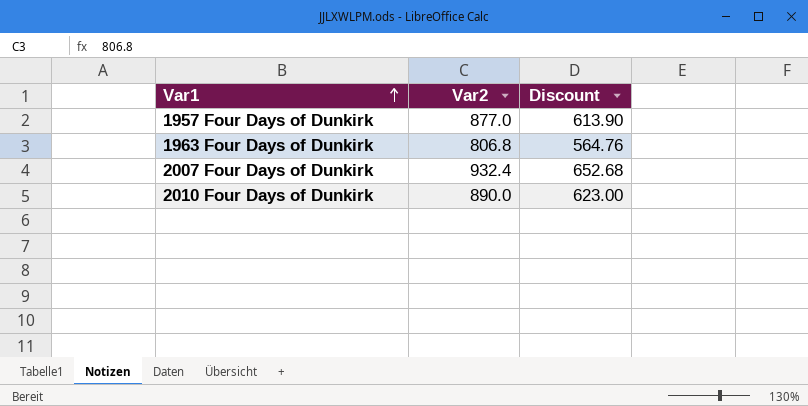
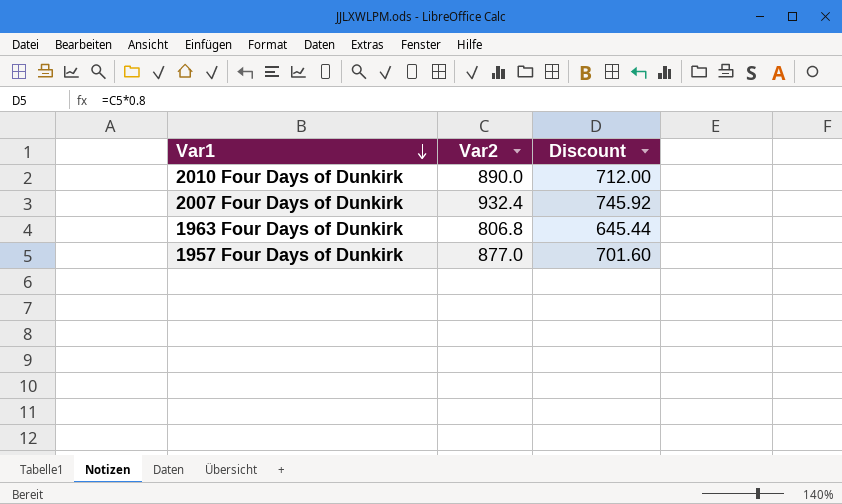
row order: Var1 ascending -> Var1 descending
column Discount | formula: [Var2] * 0.7 -> [Var2] * 0.8

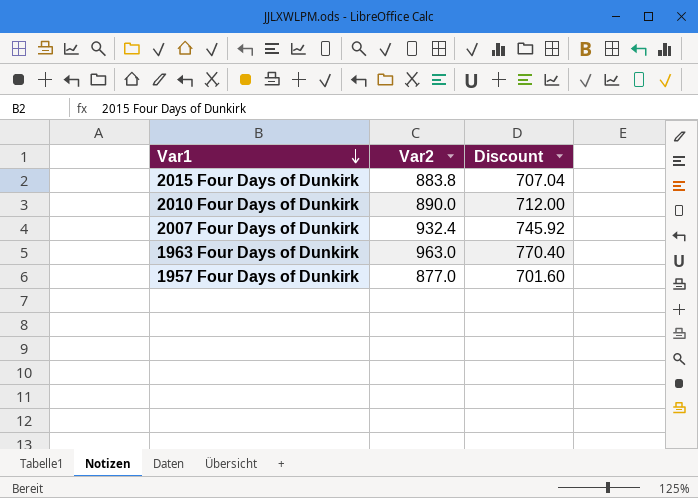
row 2015 Four Days of Dunkirk: none -> 883.8 | 707.04
1963 Four Days of Dunkirk | Var2: 806.8 -> 963.0
1963 Four Days of Dunkirk | Discount: 645.44 -> 770.40

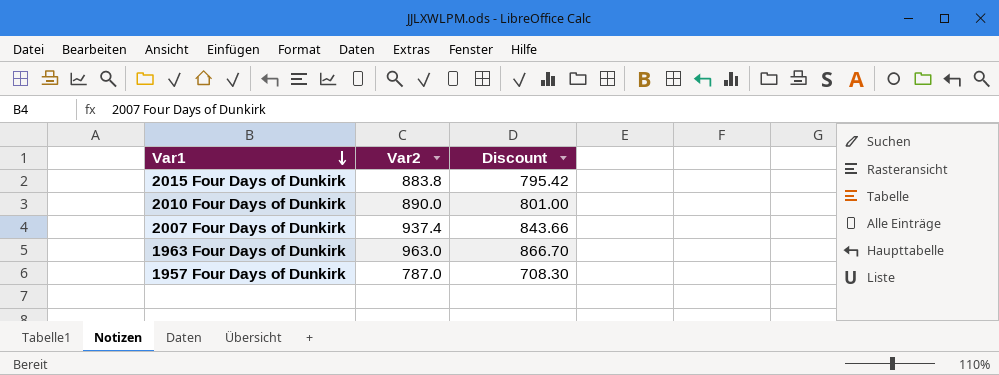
column Discount | formula: [Var2] * 0.8 -> [Var2] * 0.9
2007 Four Days of Dunkirk | Var2: 932.4 -> 937.4
1957 Four Days of Dunkirk | Var2: 877.0 -> 787.0

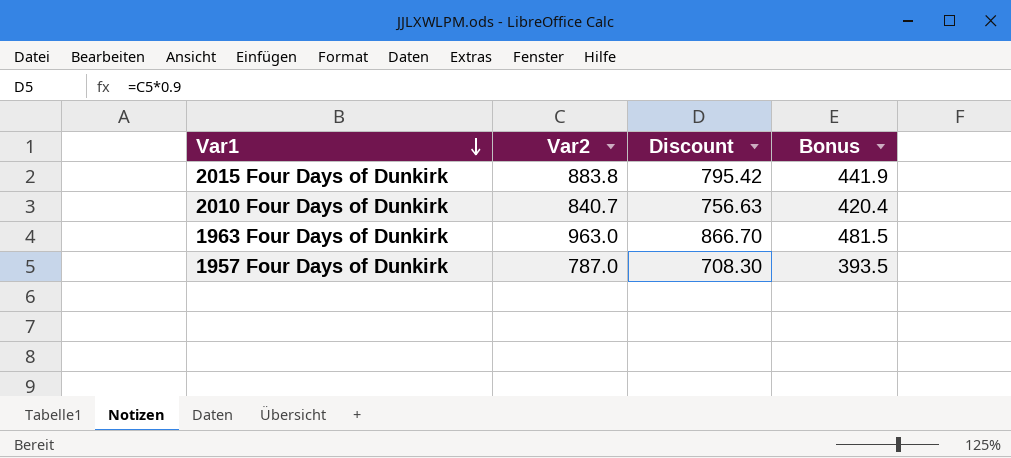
column Bonus | formula: none -> [Var2] * 0.5
row 2007 Four Days of Dunkirk: 937.4 | 843.66 -> none
2010 Four Days of Dunkirk | Var2: 890.0 -> 840.7
2010 Four Days of Dunkirk | Discount: 801.00 -> 756.63

